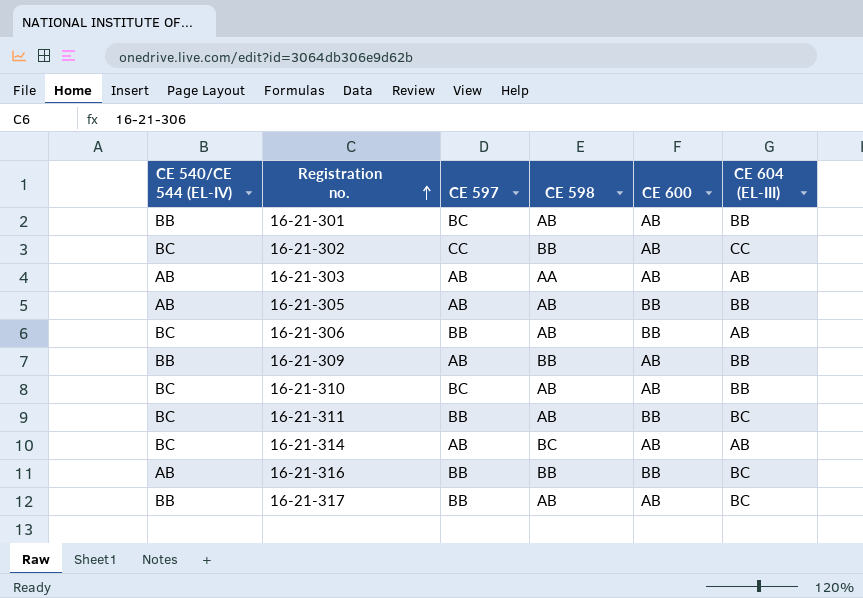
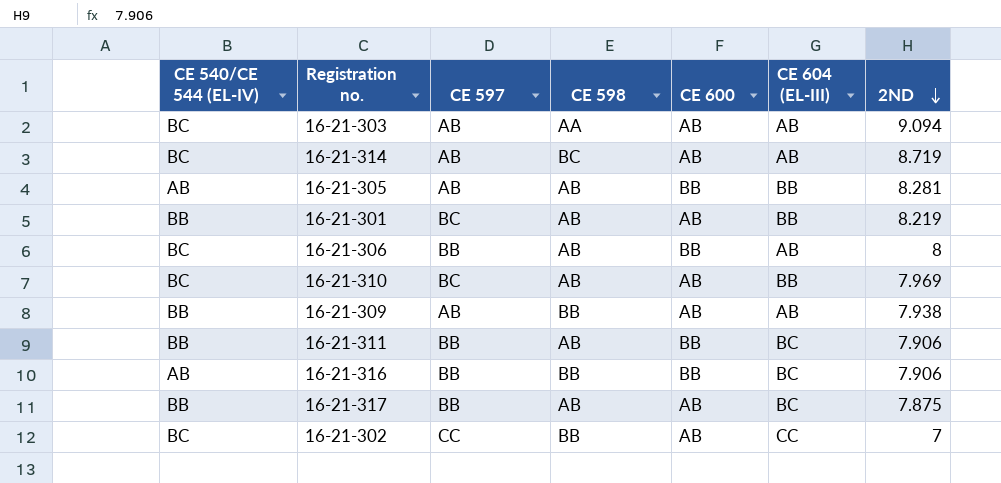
row order: Registration no. ascending -> 2ND descending
column 2ND | position: none -> 7
16-21-303 | CE 540/CE 544 (EL-IV): AB -> BC
16-21-309 | CE 604 (EL-III): BB -> AB
16-21-311 | CE 540/CE 544 (EL-IV): BC -> BB

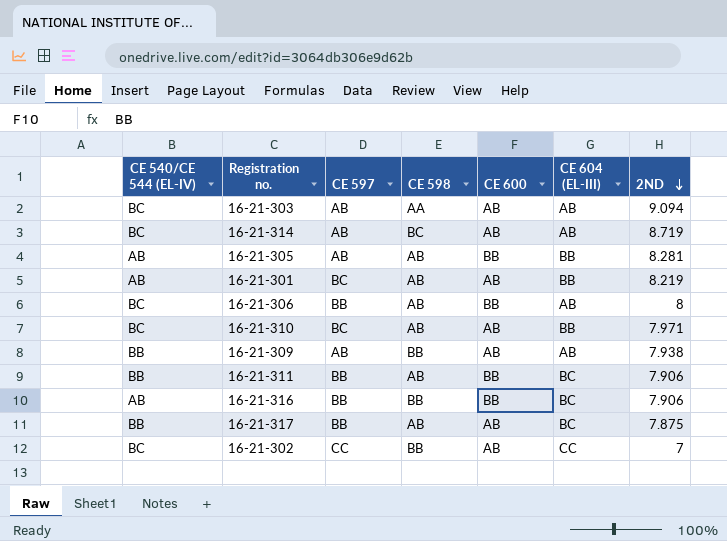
16-21-301 | CE 540/CE 544 (EL-IV): BB -> AB
16-21-310 | 2ND: 7.969 -> 7.971

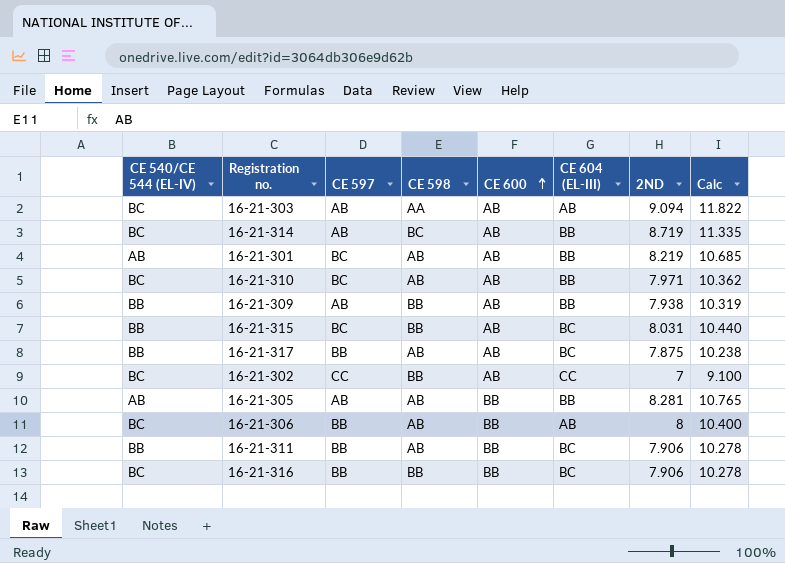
row order: 2ND descending -> CE 600 ascending
column Calc | formula: none -> [2ND] * 1.3
16-21-314 | CE 604 (EL-III): AB -> BB
16-21-309 | CE 604 (EL-III): AB -> BB
row 16-21-315: none -> BB | BC | BB | AB | BC | 8.031 | 10.440
16-21-316 | CE 540/CE 544 (EL-IV): AB -> BC

